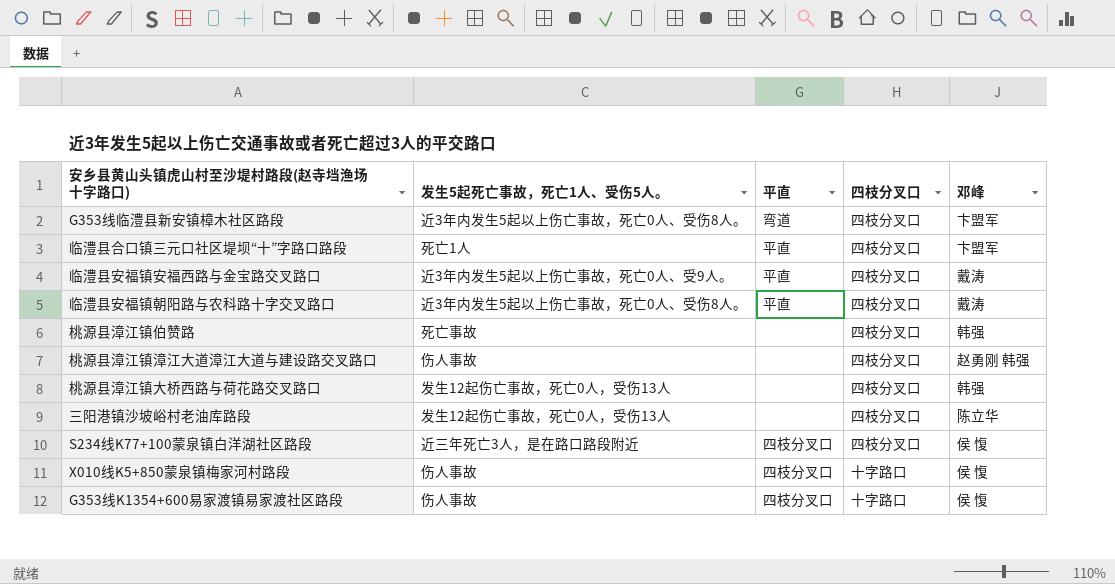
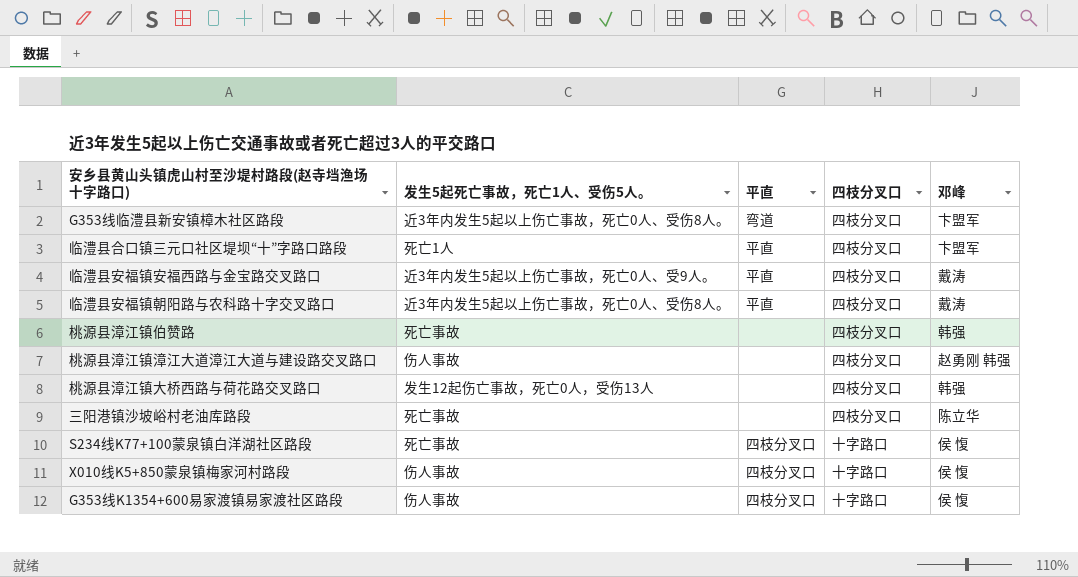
三阳港镇沙坡峪村老油库路段 | 发生5起死亡事故，死亡1人、受伤5人。: 发生12起伤亡事故，死亡0人，受伤13人 -> 死亡事故
S234线K77+100蒙泉镇白洋湖社区路段 | 发生5起死亡事故，死亡1人、受伤5人。: 近三年死亡3人，是在路口路段附近 -> 死亡事故
S234线K77+100蒙泉镇白洋湖社区路段 | 四枝分叉口: 四枝分叉口 -> 十字路口

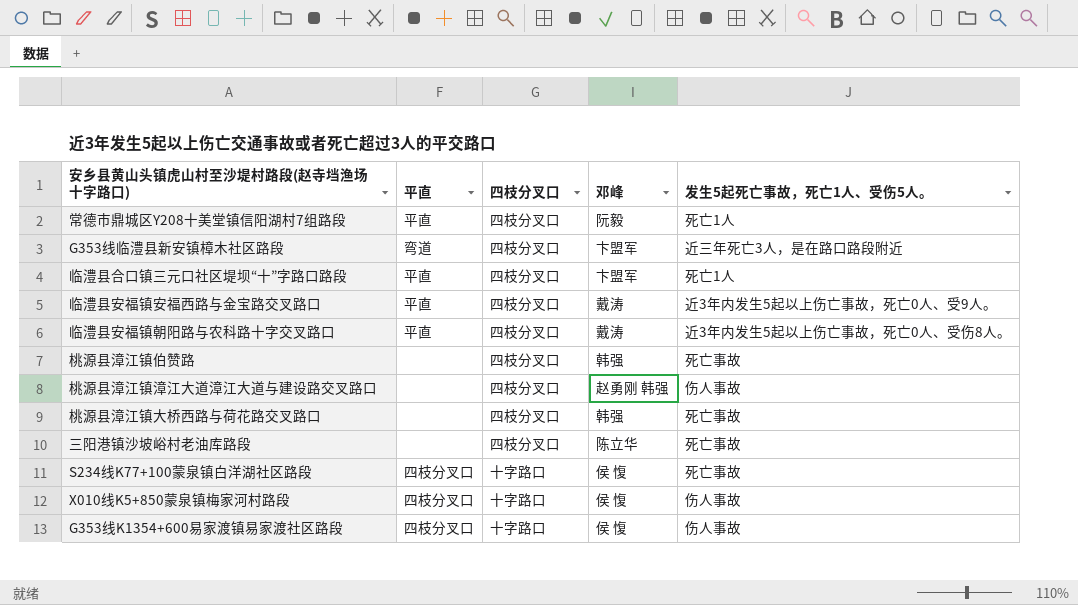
column 发生5起死亡事故，死亡1人、受伤5人。 | position: 2 -> 5
row 常德市鼎城区Y208十美堂镇信阳湖村7组路段: none -> 平直 | 四枝分叉口 | 阮毅 | 死亡1人
G353线临澧县新安镇樟木社区路段 | 发生5起死亡事故，死亡1人、受伤5人。: 近3年内发生5起以上伤亡事故，死亡0人、受伤8人。 -> 近三年死亡3人，是在路口路段附近
桃源县漳江镇大桥西路与荷花路交叉路口 | 发生5起死亡事故，死亡1人、受伤5人。: 发生12起伤亡事故，死亡0人，受伤13人 -> 死亡事故

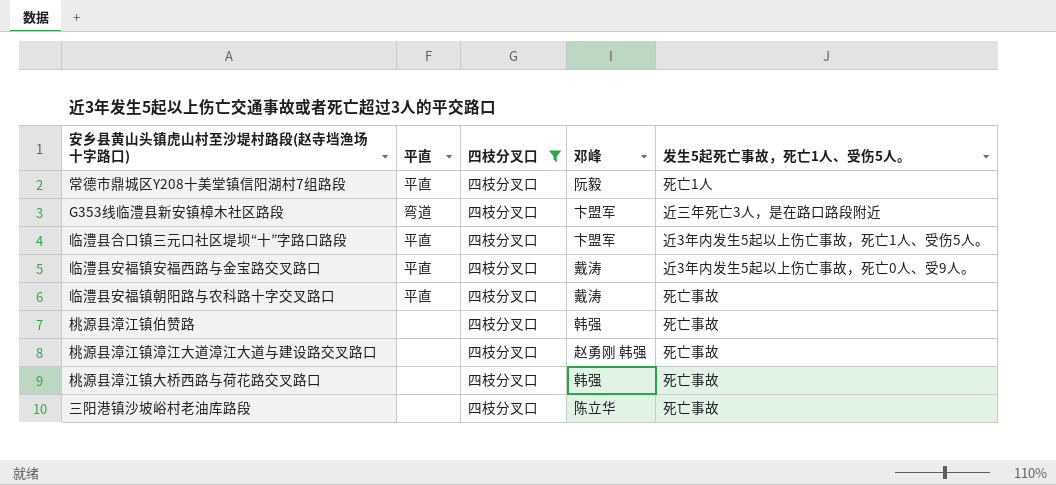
filter: none -> 四枝分叉口 = 四枝分叉口
临澧县合口镇三元口社区堤坝“十”字路口路段 | 发生5起死亡事故，死亡1人、受伤5人。: 死亡1人 -> 近3年内发生5起以上伤亡事故，死亡1人、受伤5人。
临澧县安福镇朝阳路与农科路十字交叉路口 | 发生5起死亡事故，死亡1人、受伤5人。: 近3年内发生5起以上伤亡事故，死亡0人、受伤8人。 -> 死亡事故
桃源县漳江镇漳江大道漳江大道与建设路交叉路口 | 发生5起死亡事故，死亡1人、受伤5人。: 伤人事故 -> 死亡事故

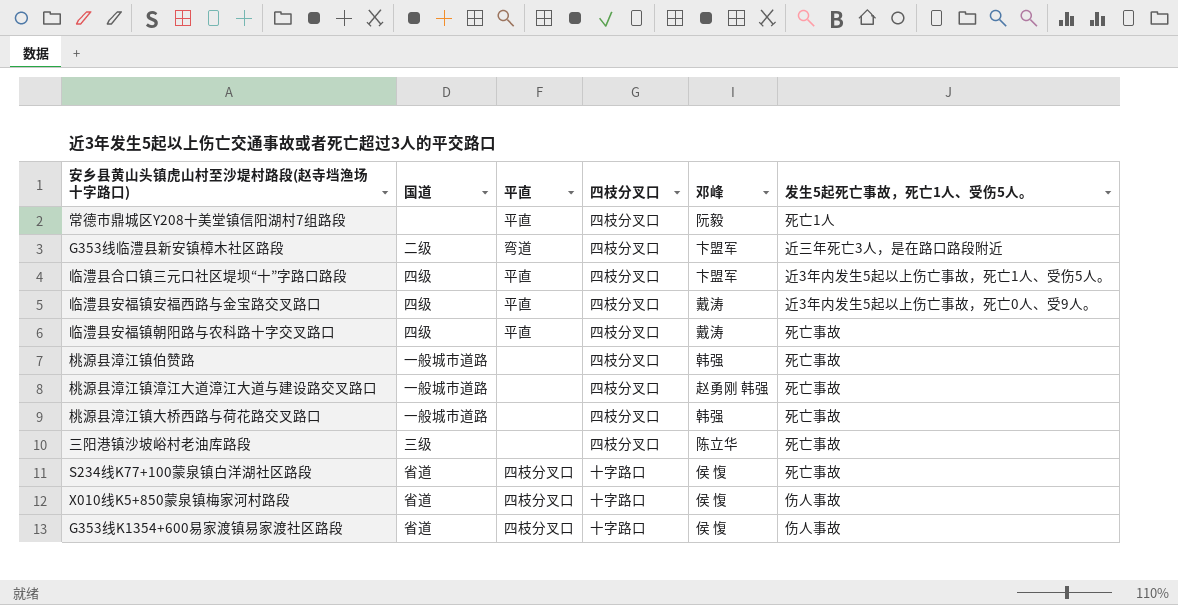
filter: 四枝分叉口 = 四枝分叉口 -> none
column 国道 | position: none -> 2

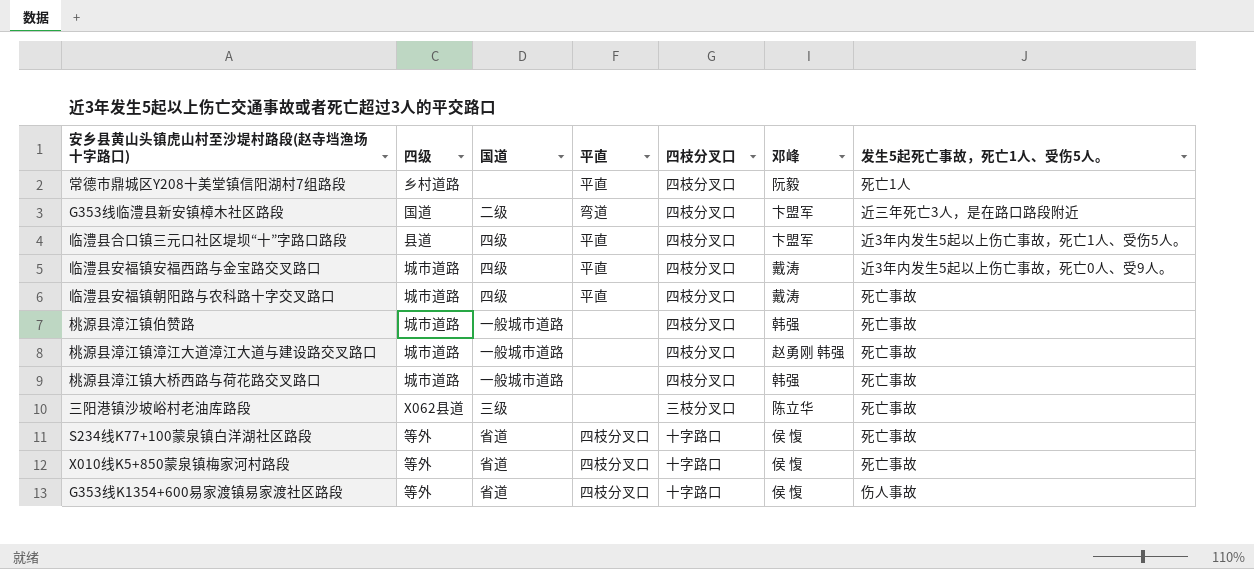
column 四级 | position: none -> 2
三阳港镇沙坡峪村老油库路段 | 四枝分叉口: 四枝分叉口 -> 三枝分叉口
X010线K5+850蒙泉镇梅家河村路段 | 发生5起死亡事故，死亡1人、受伤5人。: 伤人事故 -> 死亡事故

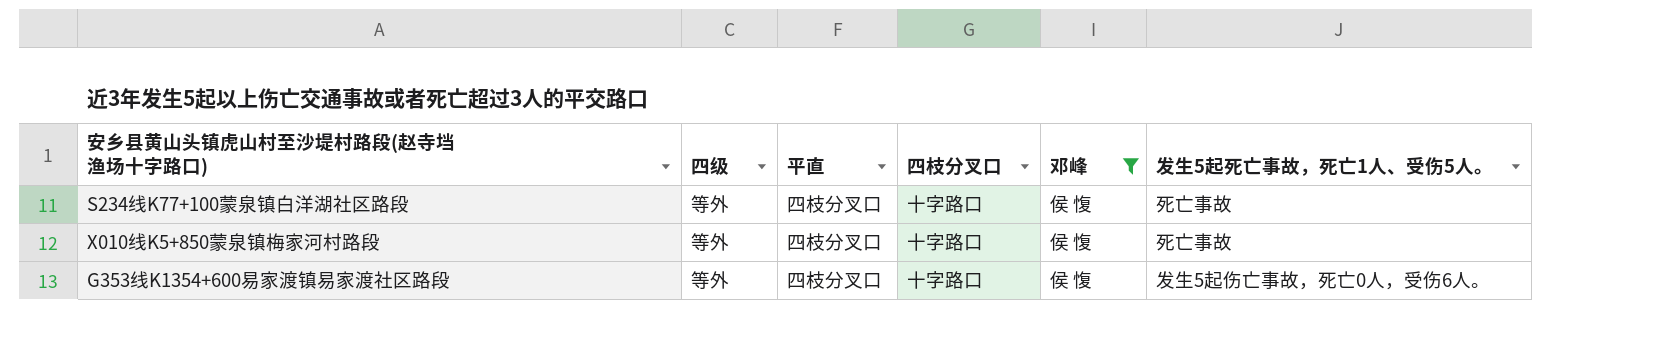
filter: none -> 邓峰 = 侯 愎
column 国道 | position: 3 -> none
G353线K1354+600易家渡镇易家渡社区路段 | 发生5起死亡事故，死亡1人、受伤5人。: 伤人事故 -> 发生5起伤亡事故，死亡0人，受伤6人。

